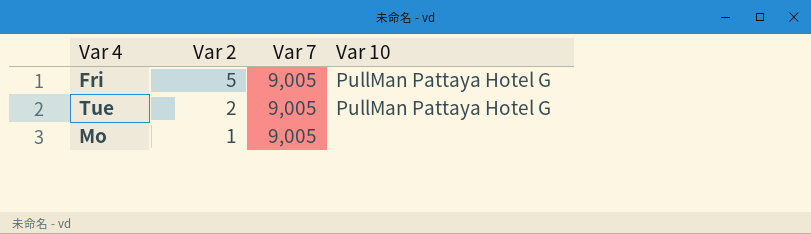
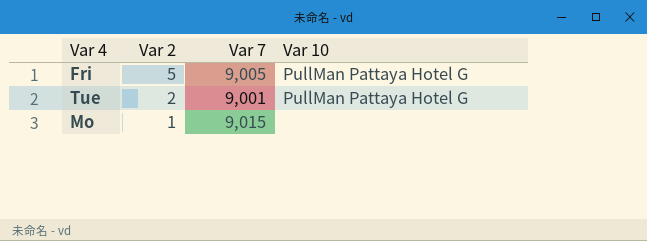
Tue | Var 7: 9,005 -> 9,001
Mo | Var 7: 9,005 -> 9,015

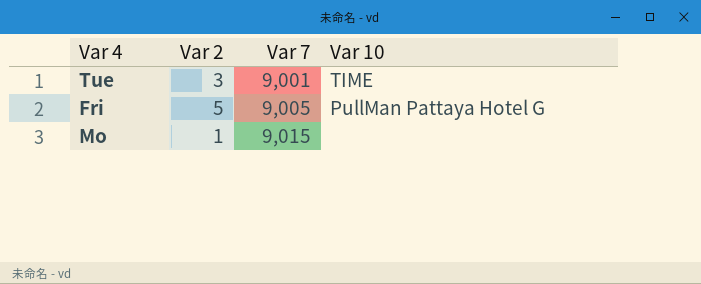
row order: Var 2 descending -> Var 7 ascending
Tue | Var 2: 2 -> 3
Tue | Var 10: PullMan Pattaya Hotel G -> TIME

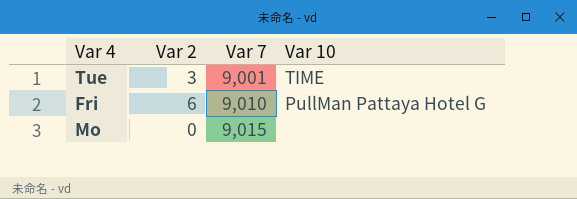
Fri | Var 2: 5 -> 6
Fri | Var 7: 9,005 -> 9,010
Mo | Var 2: 1 -> 0

